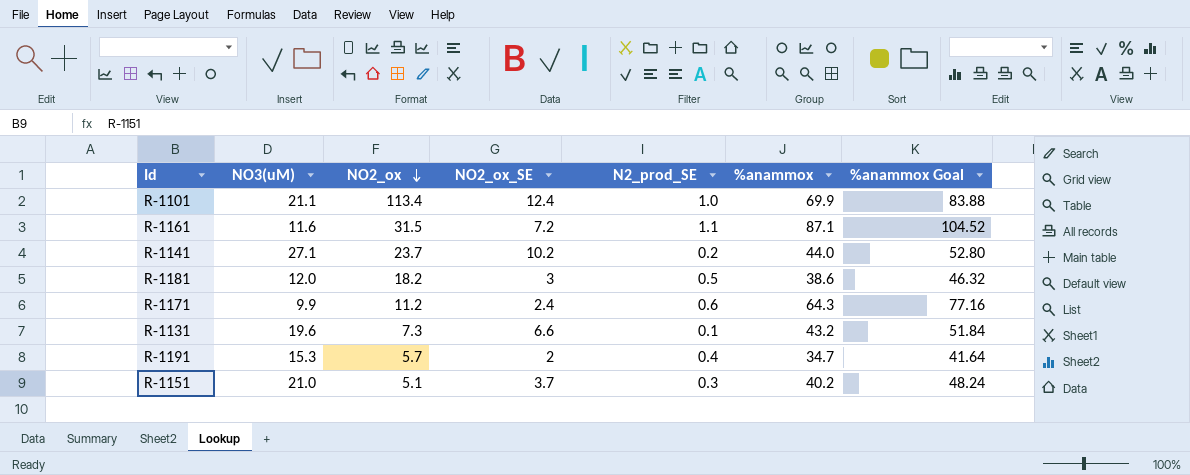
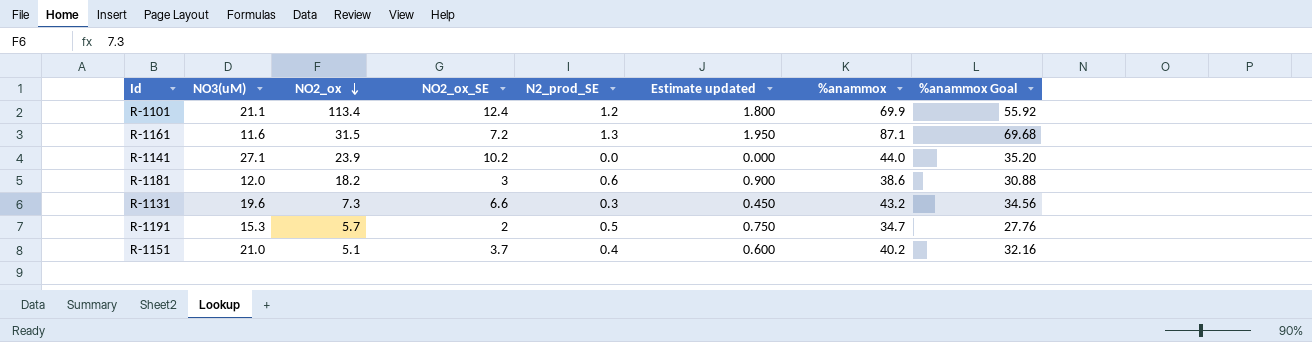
column Estimate updated | formula: none -> [N2_prod_SE] * 1.5
column %anammox Goal | formula: [%anammox] * 1.2 -> [%anammox] * 0.8
row R-1171: 9.9 | 11.2 | 2.4 | 0.6 | 64.3 | 77.16 -> none
R-1101 | N2_prod_SE: 1.0 -> 1.2
R-1161 | N2_prod_SE: 1.1 -> 1.3
R-1141 | NO2_ox: 23.7 -> 23.9
R-1141 | N2_prod_SE: 0.2 -> 0.0
R-1181 | N2_prod_SE: 0.5 -> 0.6
R-1131 | N2_prod_SE: 0.1 -> 0.3
R-1191 | N2_prod_SE: 0.4 -> 0.5
R-1151 | N2_prod_SE: 0.3 -> 0.4

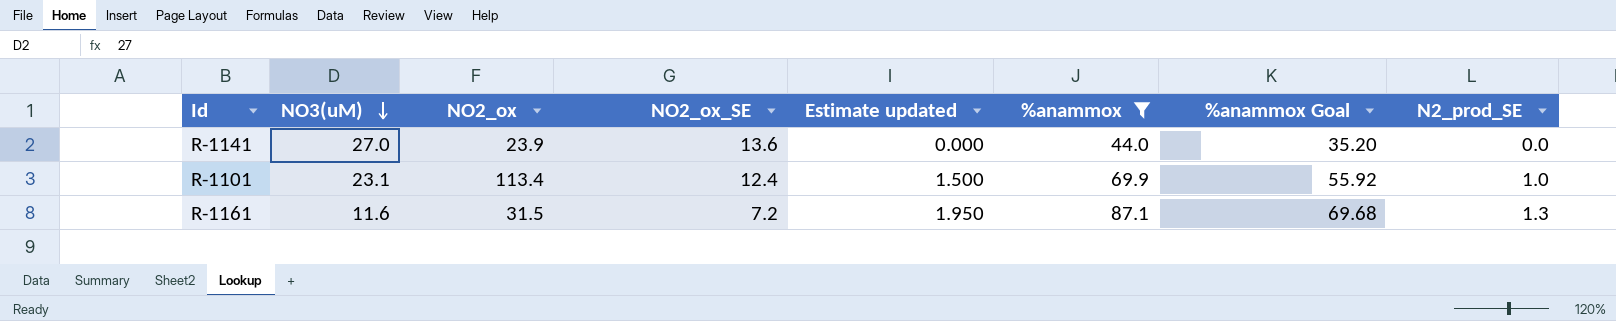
filter: none -> %anammox >= 44.0
row order: NO2_ox descending -> NO3(uM) descending
column N2_prod_SE | position: 5 -> 8
R-1141 | NO3(uM): 27.1 -> 27.0
R-1141 | NO2_ox_SE: 10.2 -> 13.6
R-1101 | NO3(uM): 21.1 -> 23.1
R-1101 | Estimate updated: 1.800 -> 1.500
R-1101 | N2_prod_SE: 1.2 -> 1.0

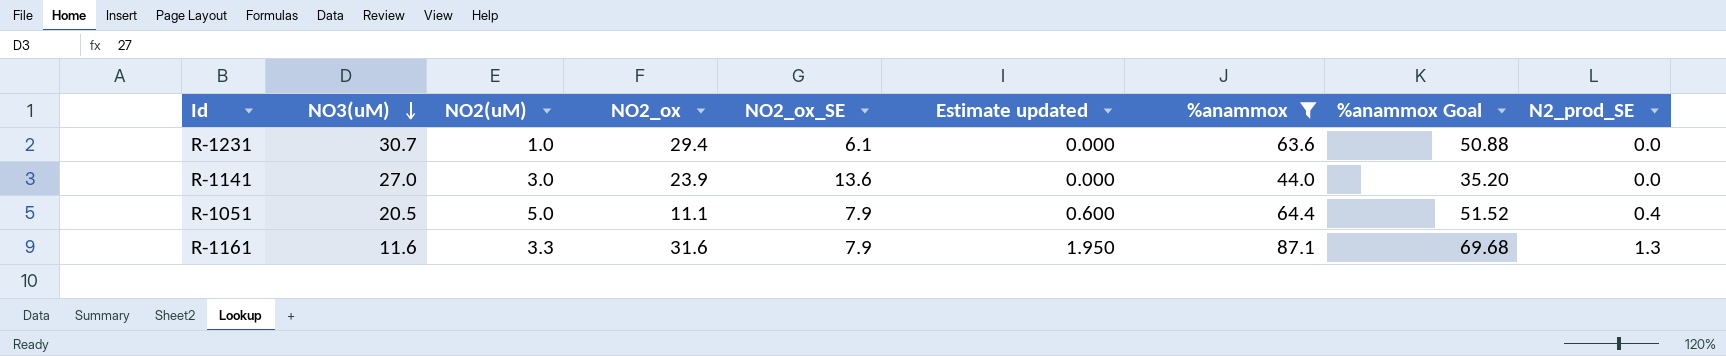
column NO2(uM) | position: none -> 3
row R-1101: 23.1 | 113.4 | 12.4 | 1.500 | 69.9 | 55.92 | 1.0 -> none
row R-1231: none -> 30.7 | 1.0 | 29.4 | 6.1 | 0.000 | 63.6 | 50.88 | 0.0
row R-1051: none -> 20.5 | 5.0 | 11.1 | 7.9 | 0.600 | 64.4 | 51.52 | 0.4
R-1161 | NO2_ox: 31.5 -> 31.6
R-1161 | NO2_ox_SE: 7.2 -> 7.9

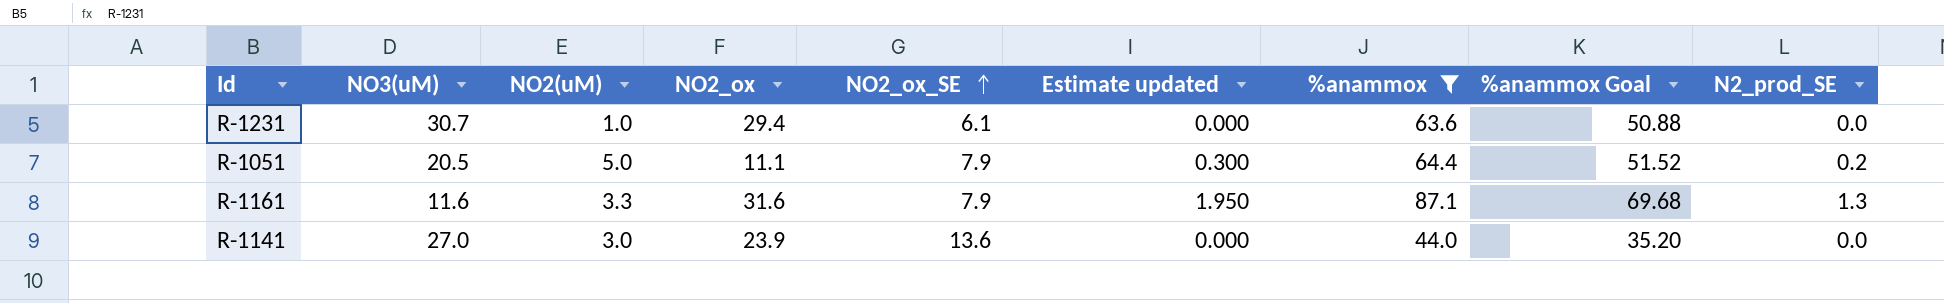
row order: NO3(uM) descending -> NO2_ox_SE ascending
R-1051 | Estimate updated: 0.600 -> 0.300
R-1051 | N2_prod_SE: 0.4 -> 0.2

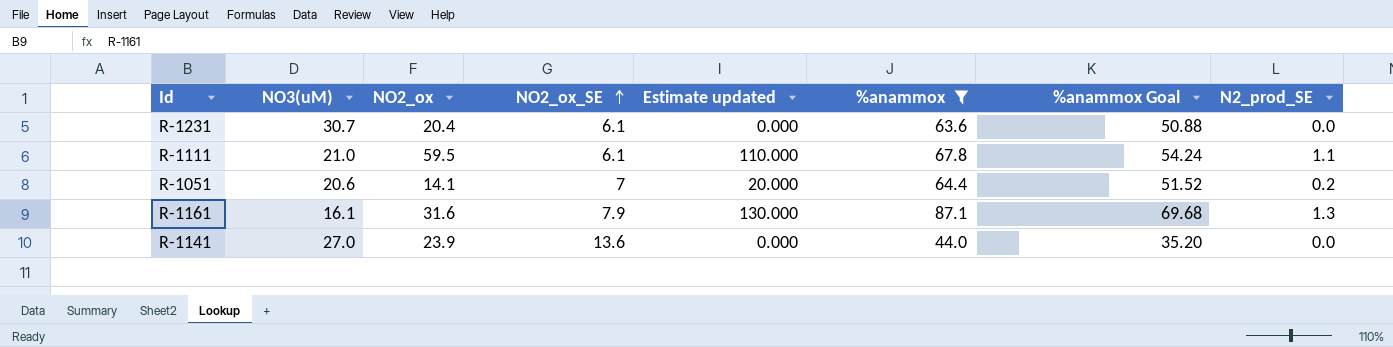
column NO2(uM) | position: 3 -> none
column Estimate updated | formula: [N2_prod_SE] * 1.5 -> [N2_prod_SE] * 100
R-1231 | NO2_ox: 29.4 -> 20.4
row R-1111: none -> 21.0 | 59.5 | 6.1 | 110.000 | 67.8 | 54.24 | 1.1
R-1051 | NO3(uM): 20.5 -> 20.6
R-1051 | NO2_ox: 11.1 -> 14.1
R-1051 | NO2_ox_SE: 7.9 -> 7
R-1161 | NO3(uM): 11.6 -> 16.1

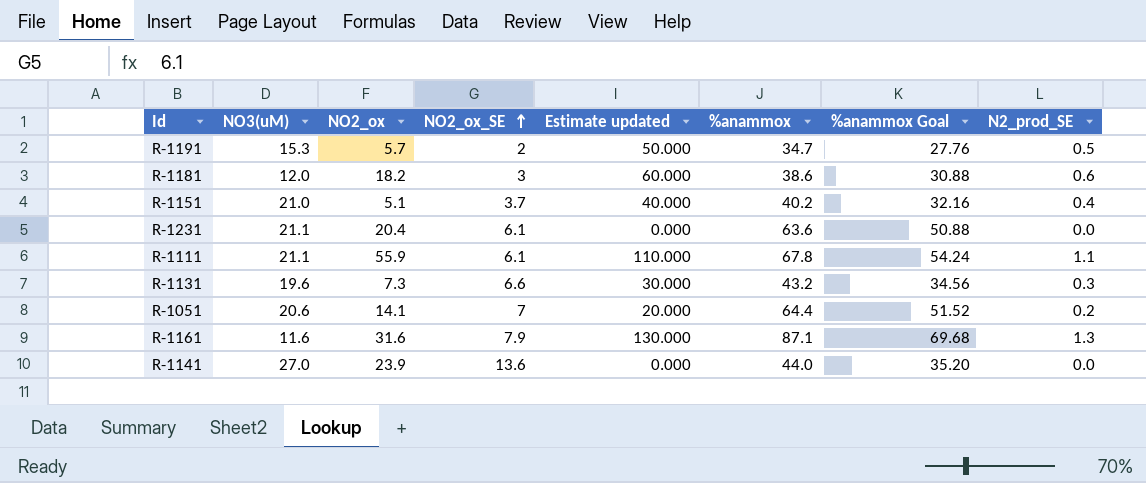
filter: %anammox >= 44.0 -> none
R-1231 | NO3(uM): 30.7 -> 21.1
R-1111 | NO3(uM): 21.0 -> 21.1
R-1111 | NO2_ox: 59.5 -> 55.9
R-1161 | NO3(uM): 16.1 -> 11.6

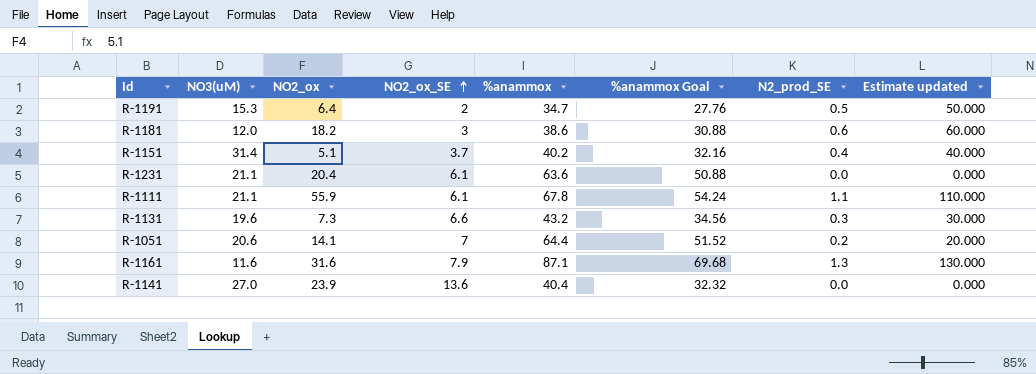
column Estimate updated | position: 5 -> 8
R-1191 | NO2_ox: 5.7 -> 6.4
R-1151 | NO3(uM): 21.0 -> 31.4
R-1141 | %anammox: 44.0 -> 40.4
R-1141 | %anammox Goal: 35.20 -> 32.32

